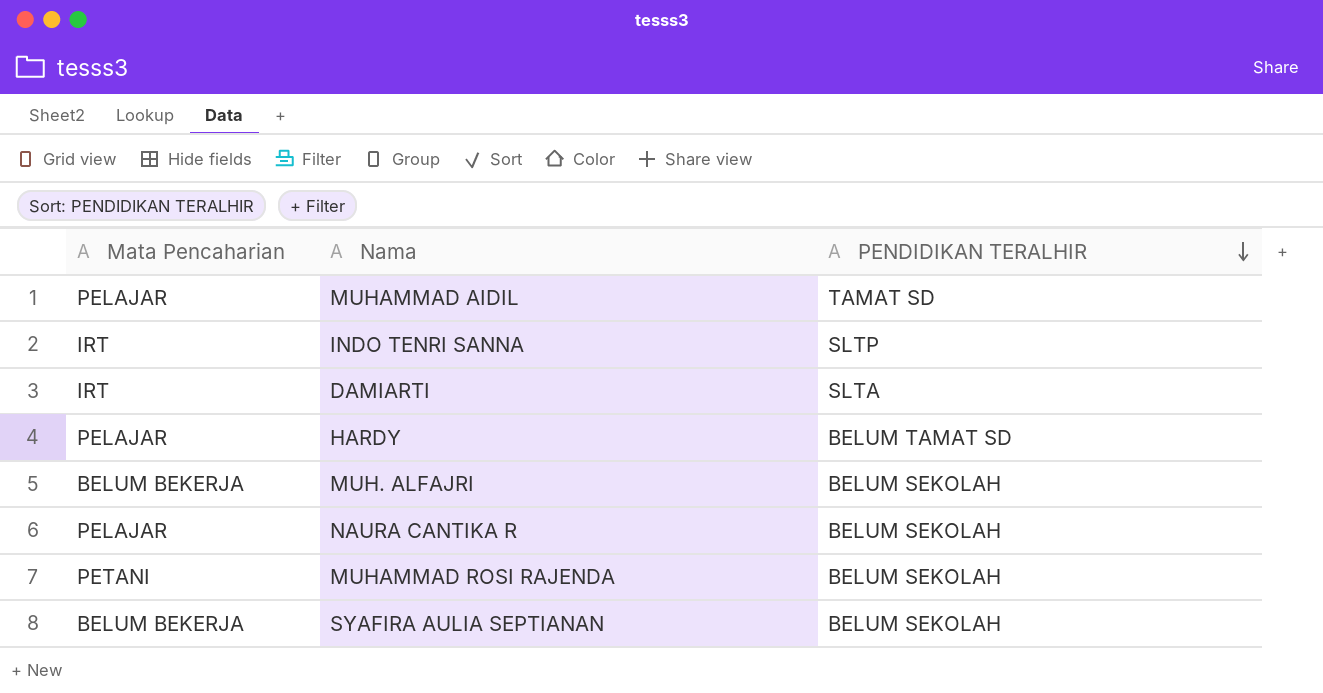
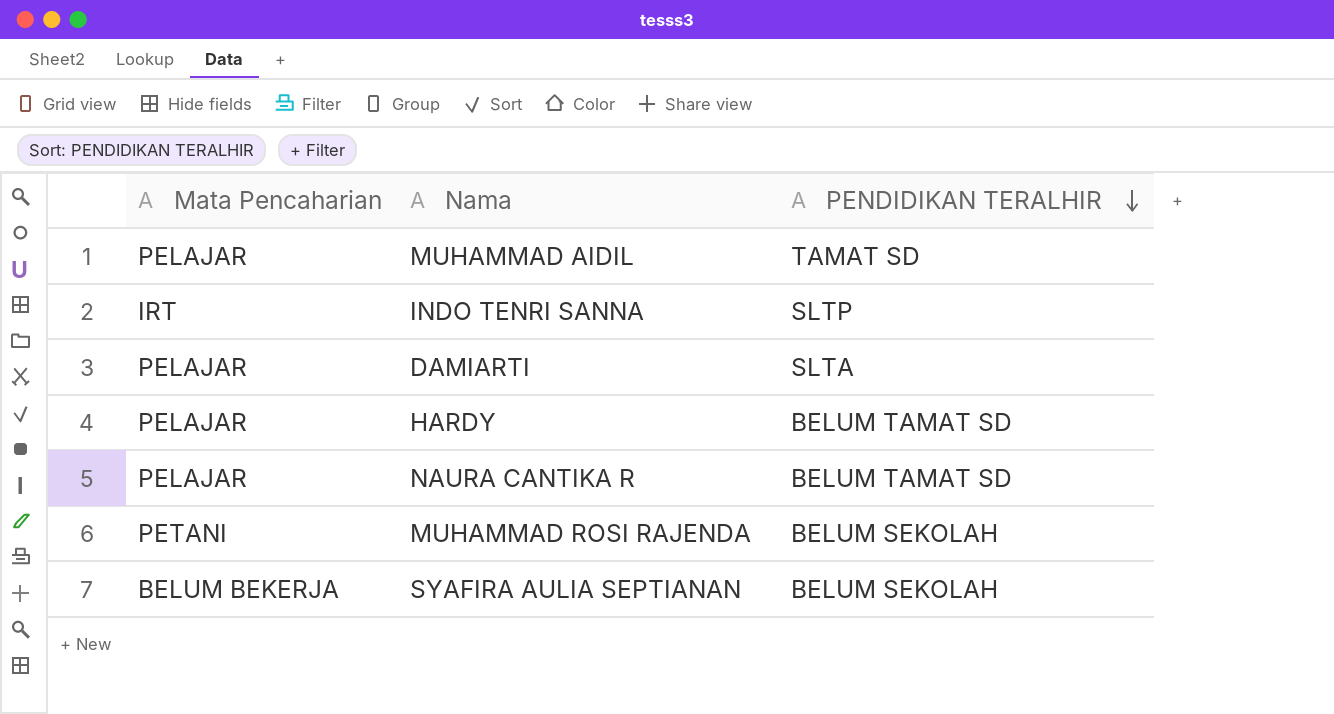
row MUH. ALFAJRI: BELUM BEKERJA | BELUM SEKOLAH -> none
DAMIARTI | Mata Pencaharian: IRT -> PELAJAR
NAURA CANTIKA R | PENDIDIKAN TERALHIR: BELUM SEKOLAH -> BELUM TAMAT SD

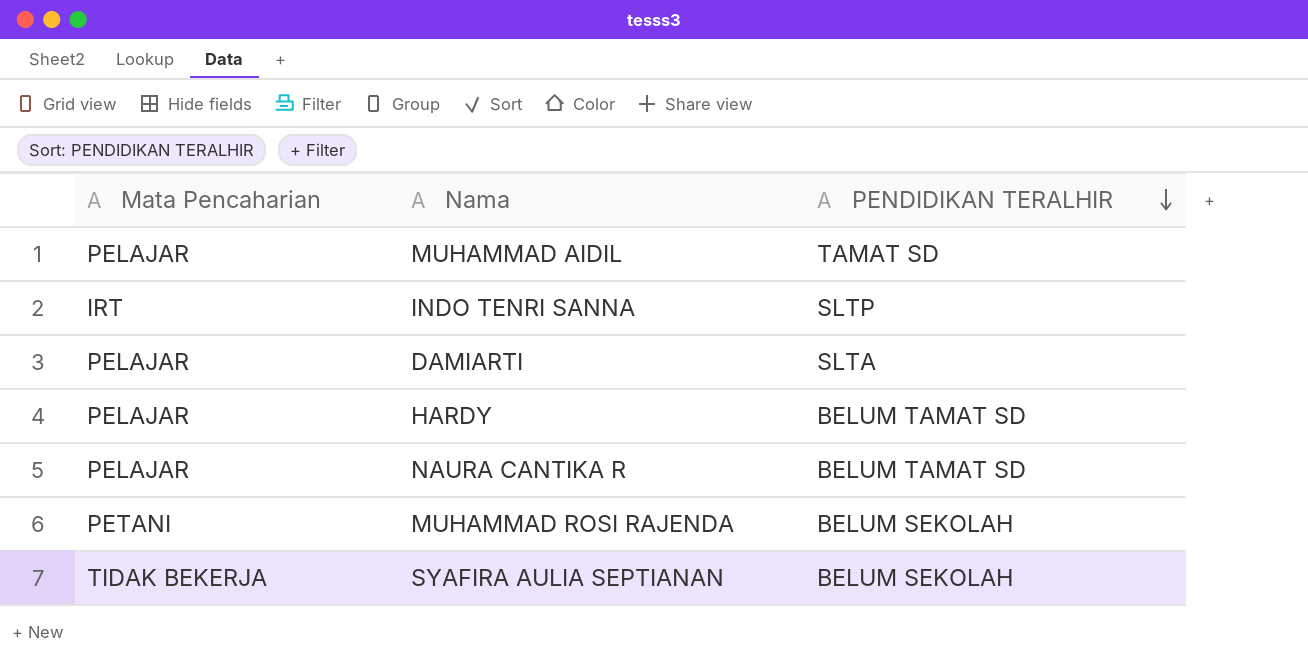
SYAFIRA AULIA SEPTIANAN | Mata Pencaharian: BELUM BEKERJA -> TIDAK BEKERJA

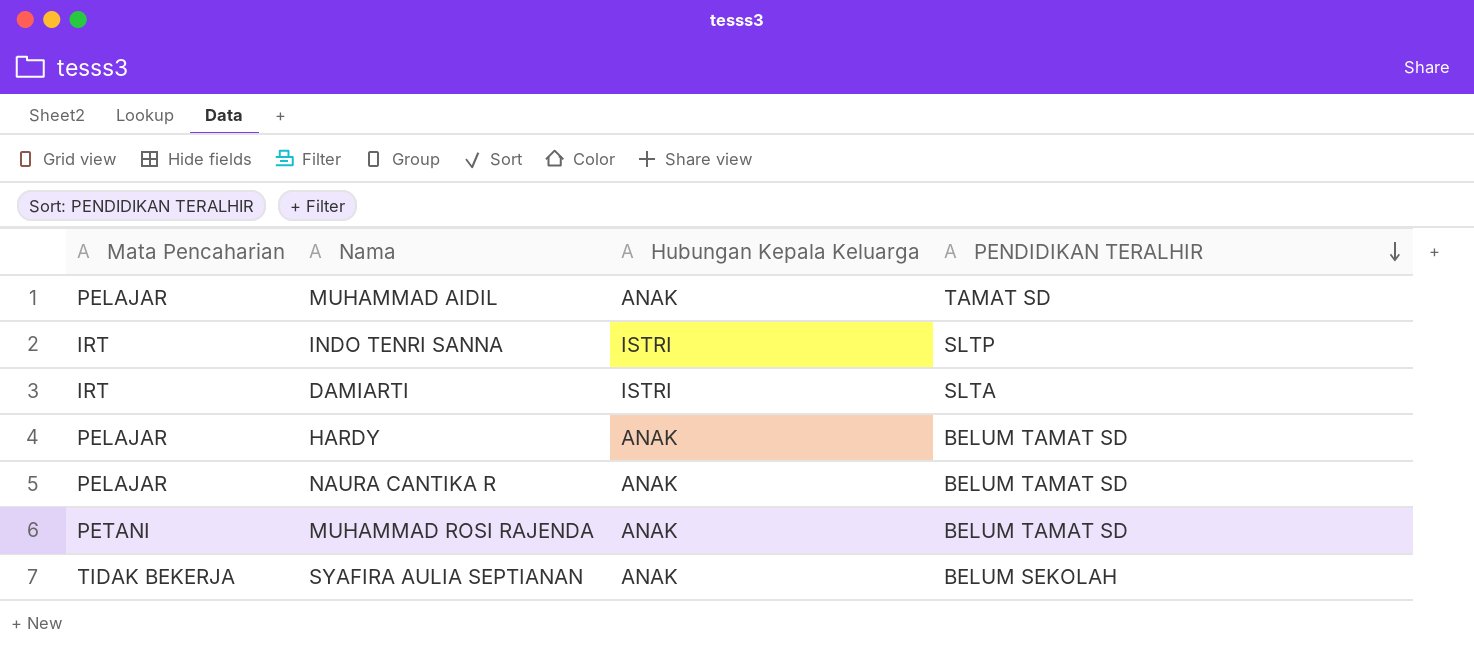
column Hubungan Kepala Keluarga | position: none -> 3
DAMIARTI | Mata Pencaharian: PELAJAR -> IRT
MUHAMMAD ROSI RAJENDA | PENDIDIKAN TERALHIR: BELUM SEKOLAH -> BELUM TAMAT SD

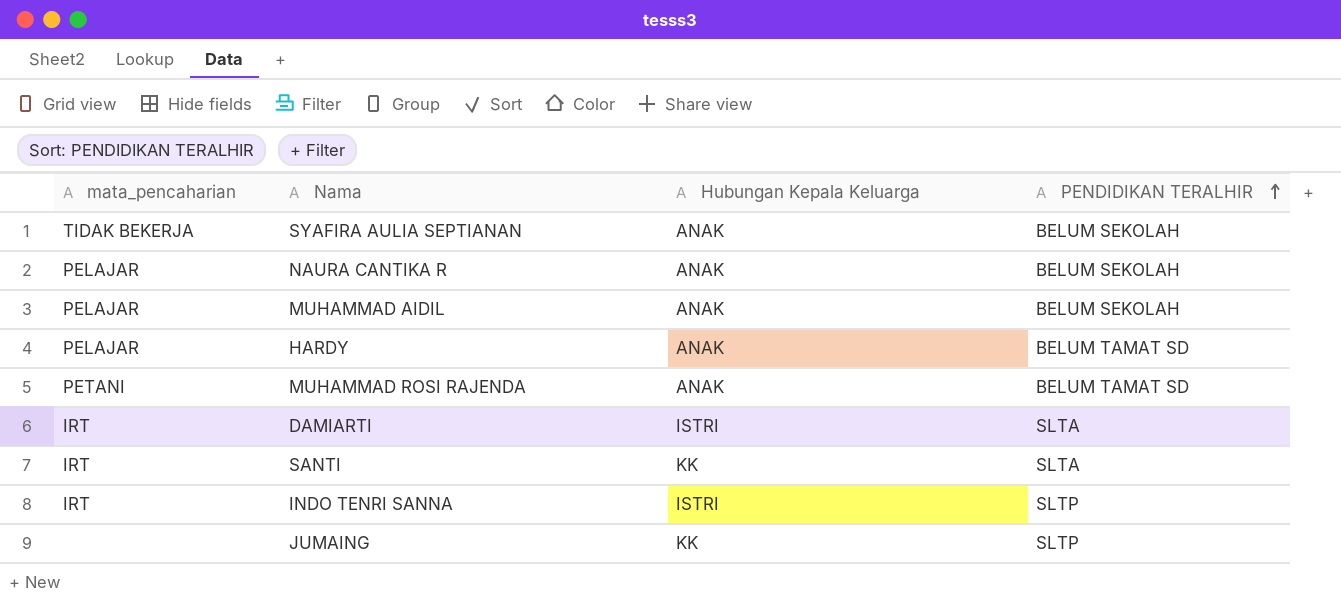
row order: PENDIDIKAN TERALHIR descending -> PENDIDIKAN TERALHIR ascending
column name: Mata Pencaharian -> mata_pencaharian
NAURA CANTIKA R | PENDIDIKAN TERALHIR: BELUM TAMAT SD -> BELUM SEKOLAH
MUHAMMAD AIDIL | PENDIDIKAN TERALHIR: TAMAT SD -> BELUM SEKOLAH
row SANTI: none -> IRT | KK | SLTA
row JUMAING: none -> none | KK | SLTP

